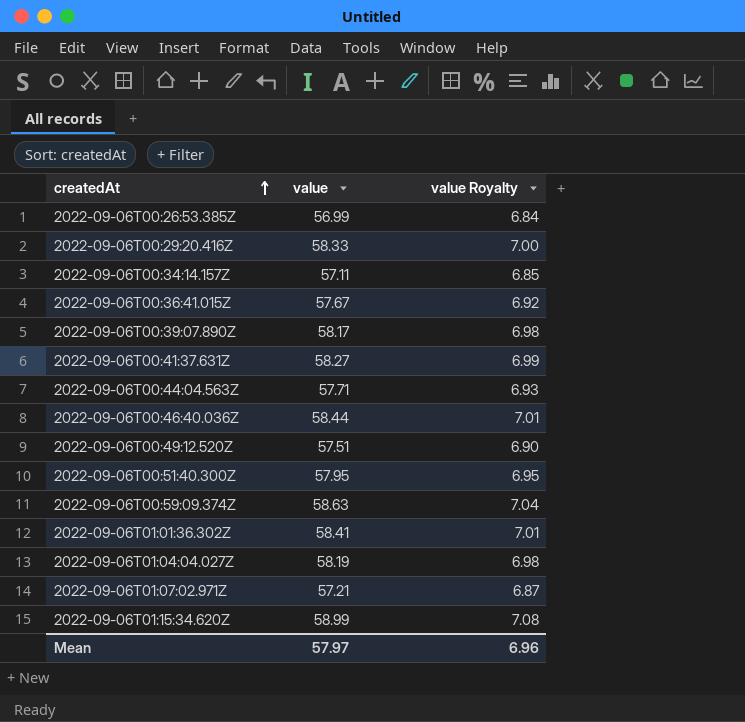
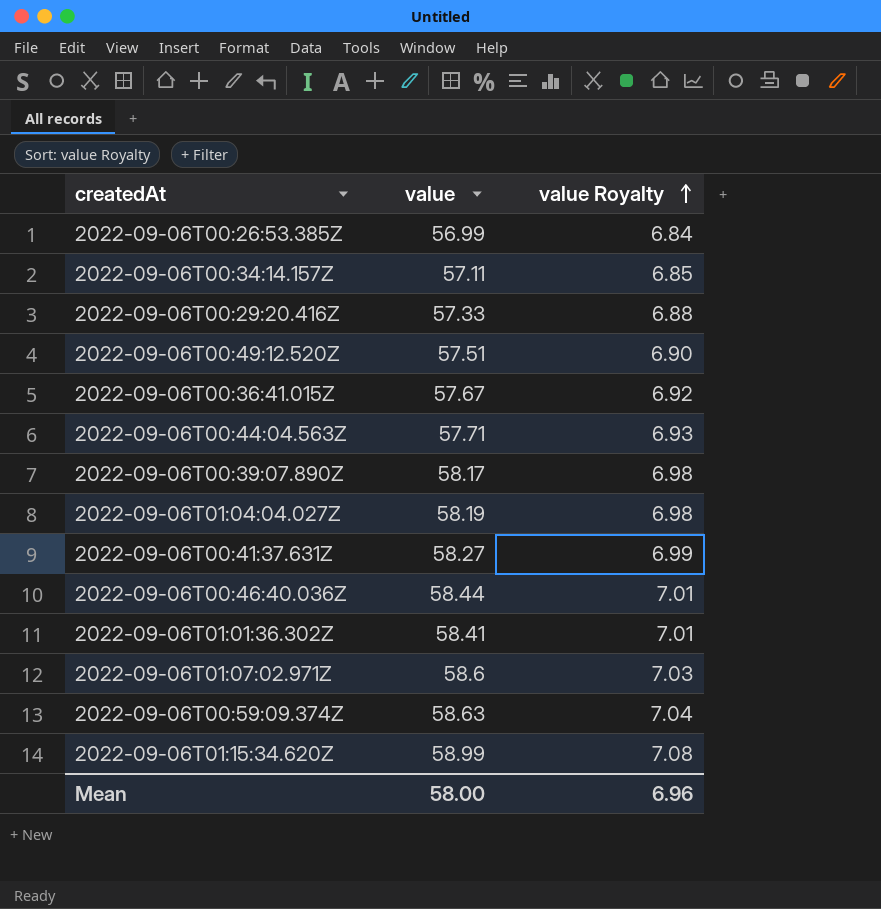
row order: createdAt ascending -> value Royalty ascending
row 2022-09-06T00:51:40.300Z: 57.95 | 6.95 -> none
2022-09-06T00:29:20.416Z | value: 58.33 -> 57.33
2022-09-06T00:29:20.416Z | value Royalty: 7.00 -> 6.88
2022-09-06T01:07:02.971Z | value: 57.21 -> 58.6
2022-09-06T01:07:02.971Z | value Royalty: 6.87 -> 7.03
Mean | value: 57.97 -> 58.00

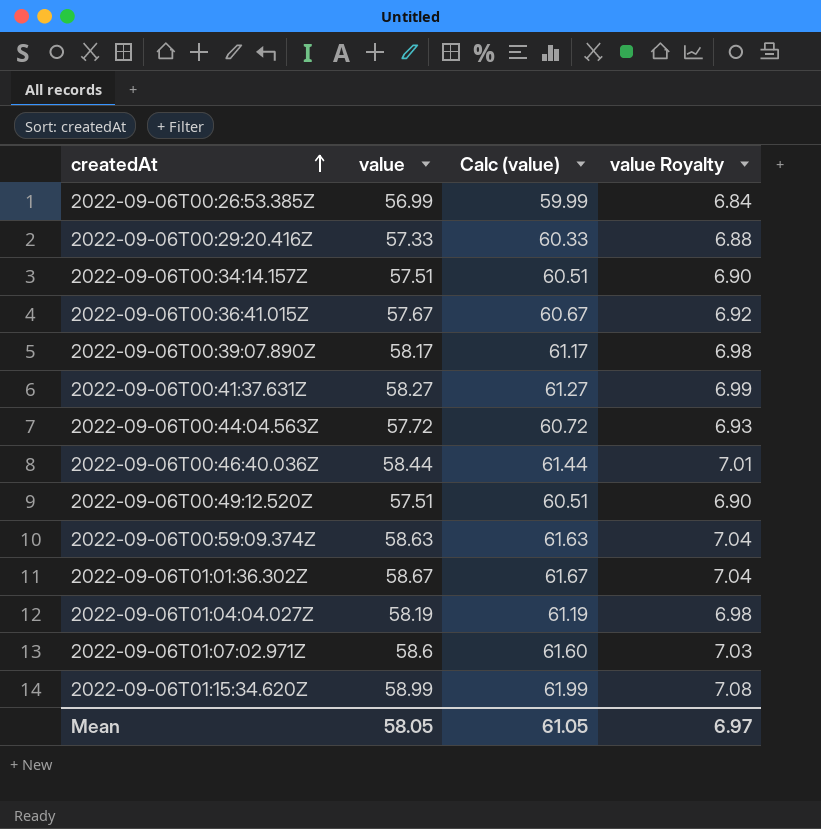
row order: value Royalty ascending -> createdAt ascending
column Calc (value) | formula: none -> [value] + 3
2022-09-06T00:34:14.157Z | value: 57.11 -> 57.51
2022-09-06T00:34:14.157Z | value Royalty: 6.85 -> 6.90
2022-09-06T00:44:04.563Z | value: 57.71 -> 57.72
2022-09-06T01:01:36.302Z | value: 58.41 -> 58.67
2022-09-06T01:01:36.302Z | value Royalty: 7.01 -> 7.04
Mean | value: 58.00 -> 58.05
Mean | value Royalty: 6.96 -> 6.97

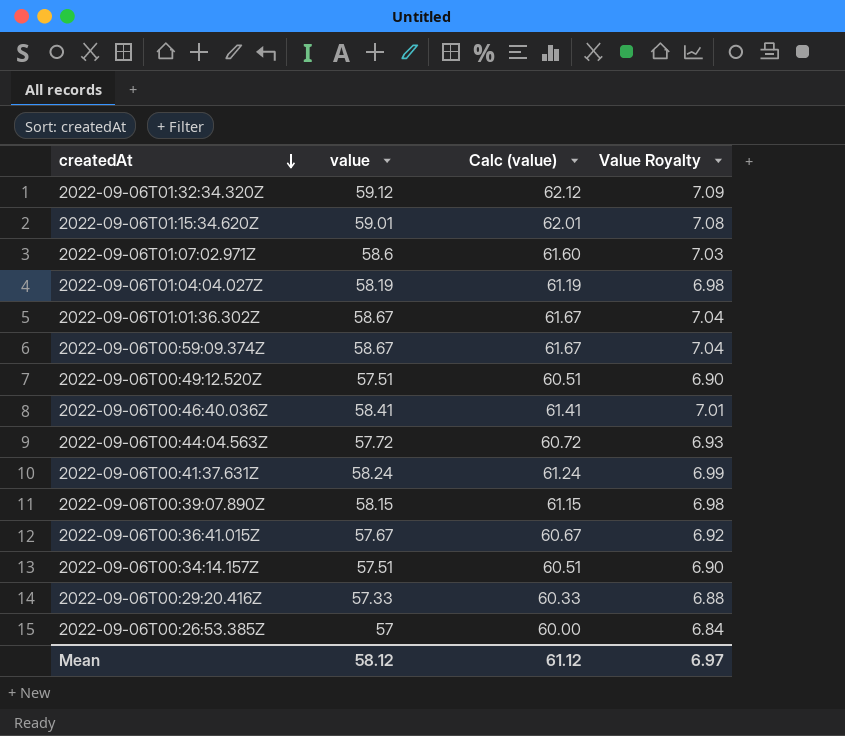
row order: createdAt ascending -> createdAt descending
column name: value Royalty -> Value Royalty
row 2022-09-06T01:32:34.320Z: none -> 59.12 | 62.12 | 7.09
2022-09-06T01:15:34.620Z | value: 58.99 -> 59.01
2022-09-06T01:15:34.620Z | Calc (value): 61.99 -> 62.01
2022-09-06T00:59:09.374Z | value: 58.63 -> 58.67
2022-09-06T00:59:09.374Z | Calc (value): 61.63 -> 61.67
2022-09-06T00:46:40.036Z | value: 58.44 -> 58.41
2022-09-06T00:46:40.036Z | Calc (value): 61.44 -> 61.41
2022-09-06T00:41:37.631Z | value: 58.27 -> 58.24
2022-09-06T00:41:37.631Z | Calc (value): 61.27 -> 61.24
2022-09-06T00:39:07.890Z | value: 58.17 -> 58.15
2022-09-06T00:39:07.890Z | Calc (value): 61.17 -> 61.15
2022-09-06T00:26:53.385Z | value: 56.99 -> 57
2022-09-06T00:26:53.385Z | Calc (value): 59.99 -> 60.00
Mean | value: 58.05 -> 58.12
Mean | Calc (value): 61.05 -> 61.12

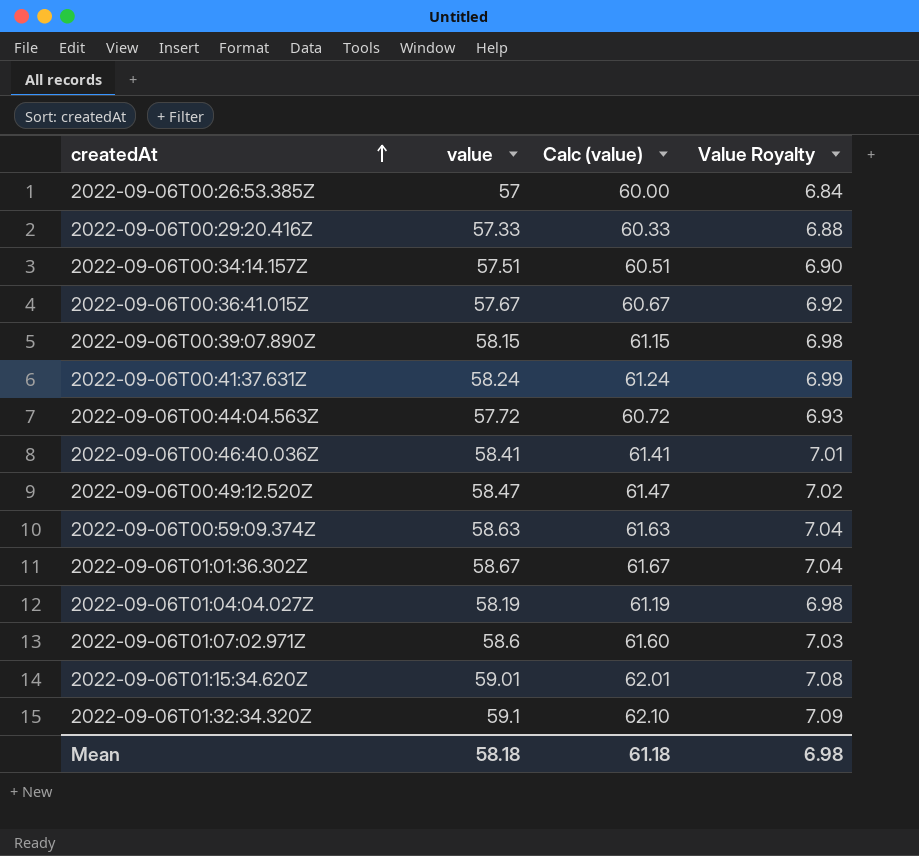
row order: createdAt descending -> createdAt ascending
2022-09-06T00:49:12.520Z | value: 57.51 -> 58.47
2022-09-06T00:49:12.520Z | Calc (value): 60.51 -> 61.47
2022-09-06T00:49:12.520Z | Value Royalty: 6.90 -> 7.02
2022-09-06T00:59:09.374Z | value: 58.67 -> 58.63
2022-09-06T00:59:09.374Z | Calc (value): 61.67 -> 61.63
2022-09-06T01:32:34.320Z | value: 59.12 -> 59.1
2022-09-06T01:32:34.320Z | Calc (value): 62.12 -> 62.10
Mean | value: 58.12 -> 58.18
Mean | Calc (value): 61.12 -> 61.18
Mean | Value Royalty: 6.97 -> 6.98

